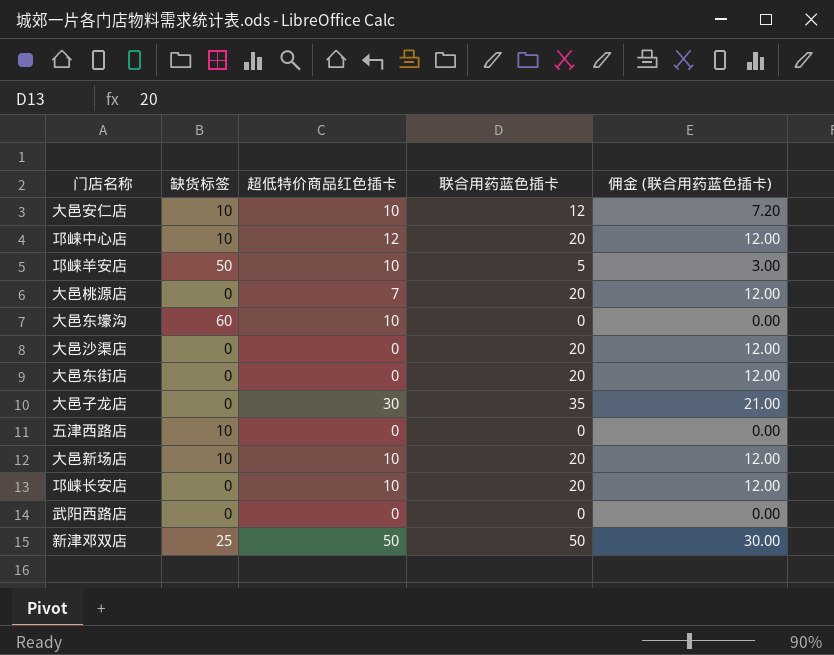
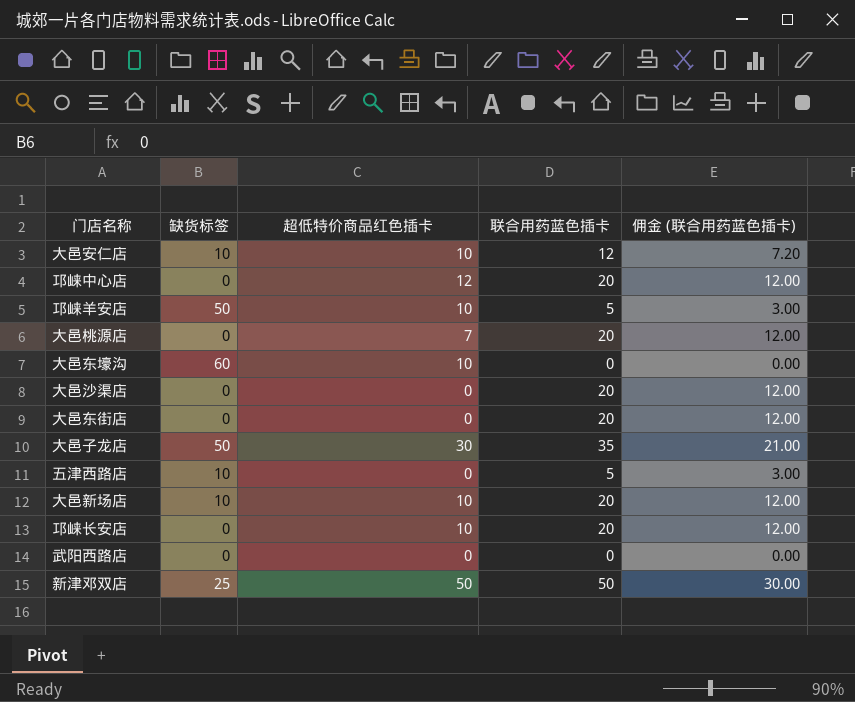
邛崃中心店 | 缺货标签: 10 -> 0
大邑子龙店 | 缺货标签: 0 -> 50
五津西路店 | 联合用药蓝色插卡: 0 -> 5
五津西路店 | 佣金 (联合用药蓝色插卡): 0.00 -> 3.00

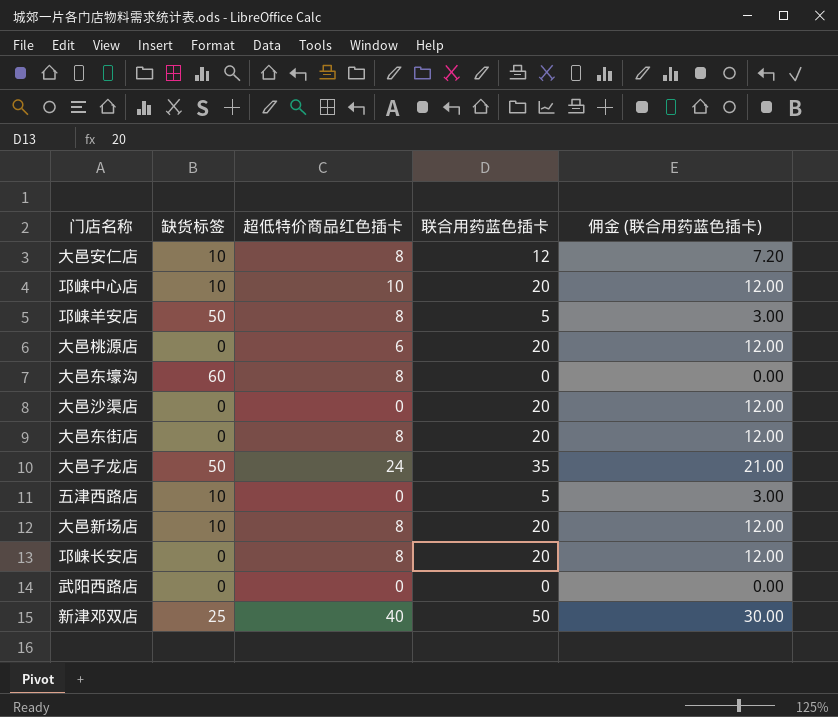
大邑安仁店 | 超低特价商品红色插卡: 10 -> 8
邛崃中心店 | 缺货标签: 0 -> 10
邛崃中心店 | 超低特价商品红色插卡: 12 -> 10
邛崃羊安店 | 超低特价商品红色插卡: 10 -> 8
大邑桃源店 | 超低特价商品红色插卡: 7 -> 6
大邑东壕沟 | 超低特价商品红色插卡: 10 -> 8
大邑东街店 | 超低特价商品红色插卡: 0 -> 8
大邑子龙店 | 超低特价商品红色插卡: 30 -> 24
大邑新场店 | 超低特价商品红色插卡: 10 -> 8
邛崃长安店 | 超低特价商品红色插卡: 10 -> 8
新津邓双店 | 超低特价商品红色插卡: 50 -> 40

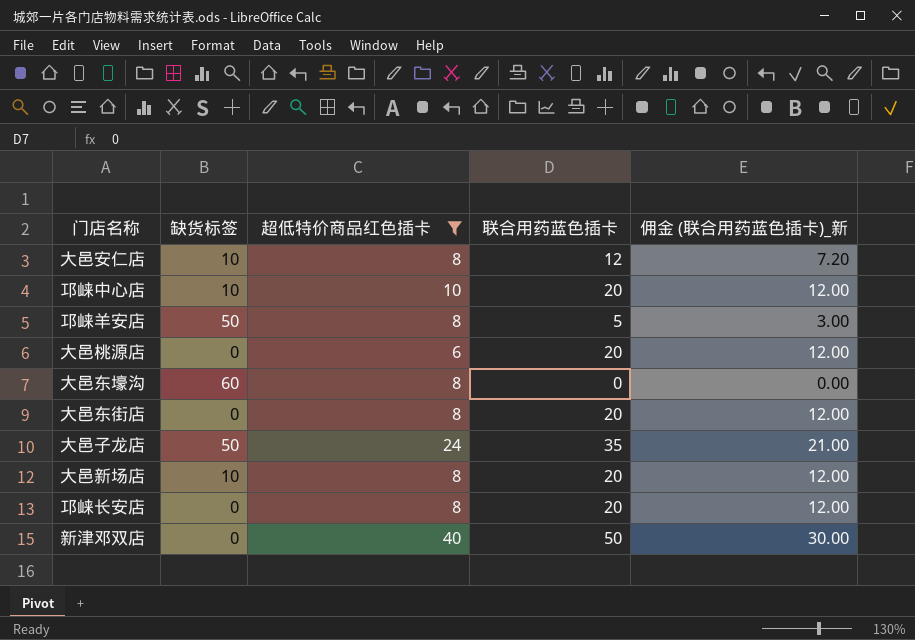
filter: none -> 超低特价商品红色插卡 != 0
column name: 佣金 (联合用药蓝色插卡) -> 佣金 (联合用药蓝色插卡)_新
新津邓双店 | 缺货标签: 25 -> 0

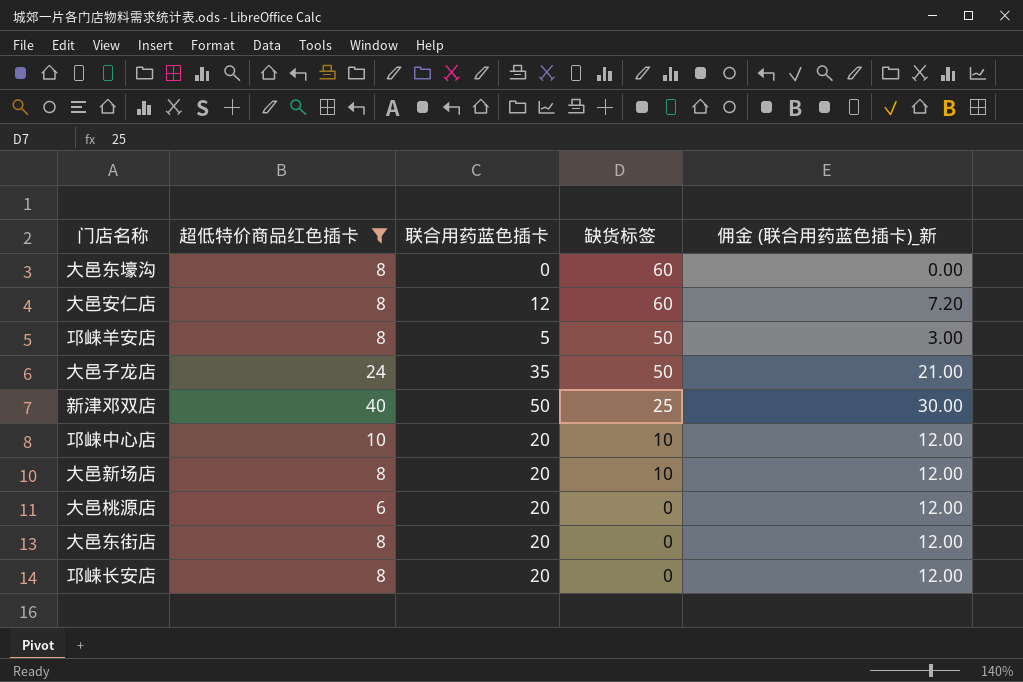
row order: none -> 缺货标签 descending
column 缺货标签 | position: 2 -> 4
大邑安仁店 | 缺货标签: 10 -> 60
新津邓双店 | 缺货标签: 0 -> 25

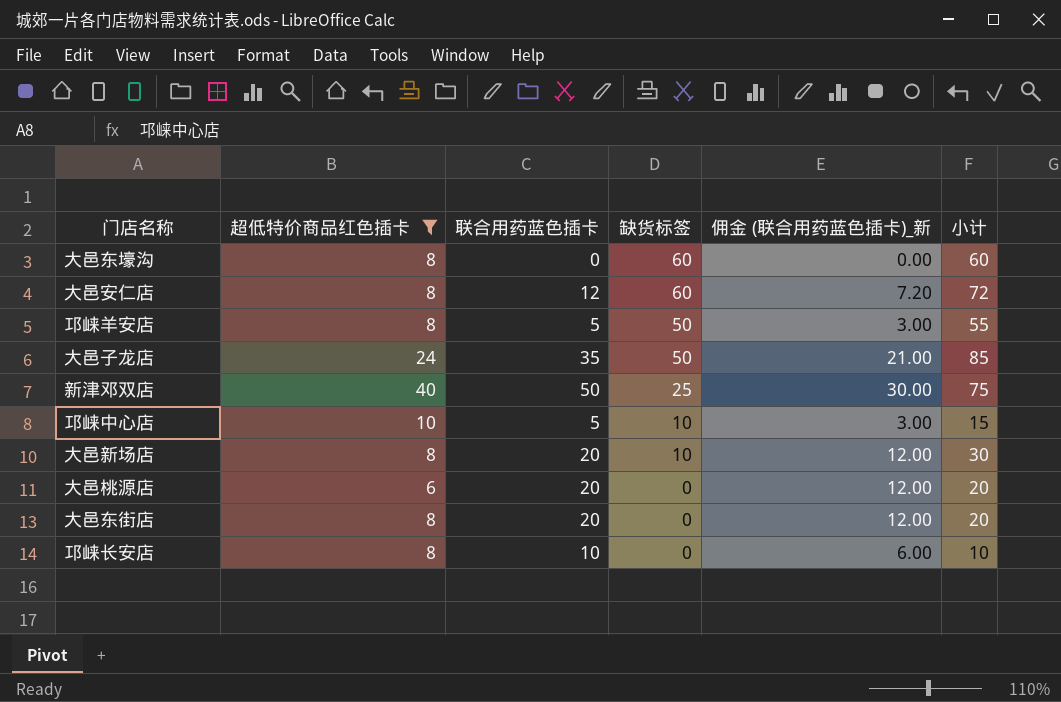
column 小计 | formula: none -> [联合用药蓝色插卡] + [缺货标签]
邛崃中心店 | 联合用药蓝色插卡: 20 -> 5
邛崃中心店 | 佣金 (联合用药蓝色插卡)_新: 12.00 -> 3.00
邛崃长安店 | 联合用药蓝色插卡: 20 -> 10
邛崃长安店 | 佣金 (联合用药蓝色插卡)_新: 12.00 -> 6.00

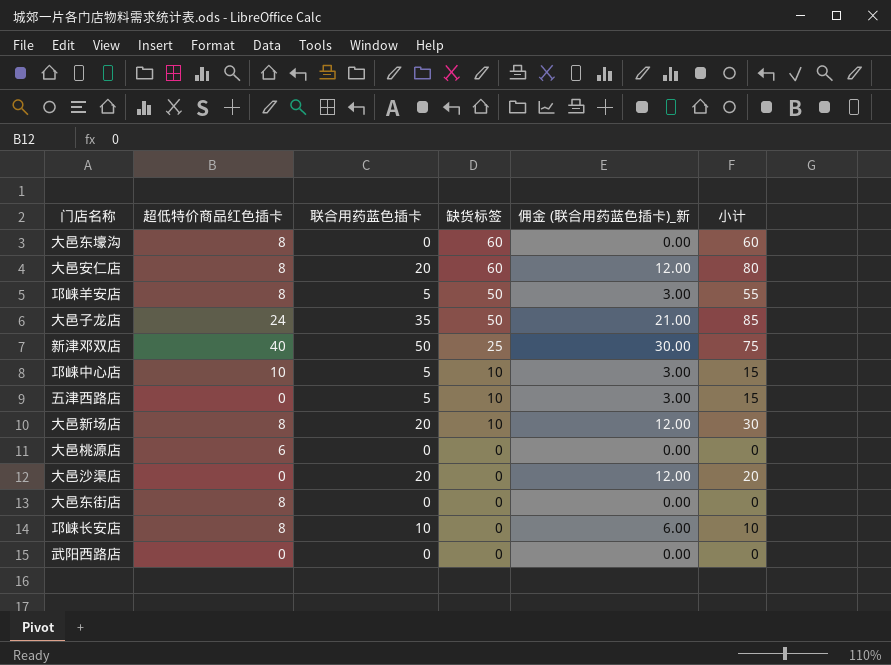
filter: 超低特价商品红色插卡 != 0 -> none
大邑安仁店 | 联合用药蓝色插卡: 12 -> 20
大邑安仁店 | 佣金 (联合用药蓝色插卡)_新: 7.20 -> 12.00
大邑安仁店 | 小计: 72 -> 80
大邑桃源店 | 联合用药蓝色插卡: 20 -> 0
大邑桃源店 | 佣金 (联合用药蓝色插卡)_新: 12.00 -> 0.00
大邑桃源店 | 小计: 20 -> 0
大邑东街店 | 联合用药蓝色插卡: 20 -> 0
大邑东街店 | 佣金 (联合用药蓝色插卡)_新: 12.00 -> 0.00
大邑东街店 | 小计: 20 -> 0

